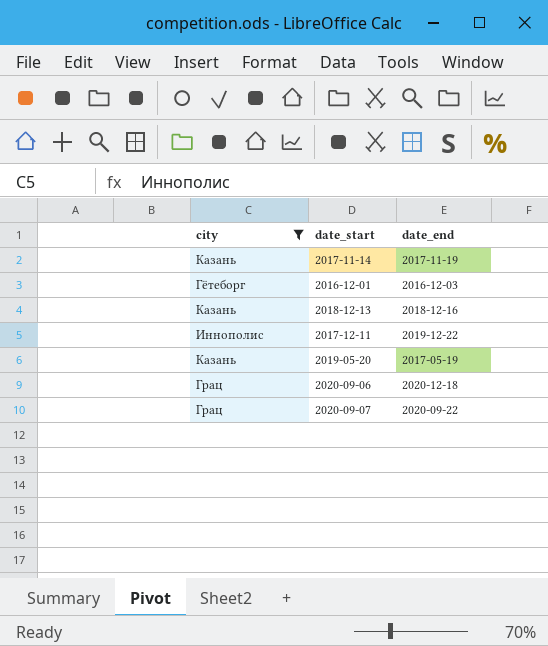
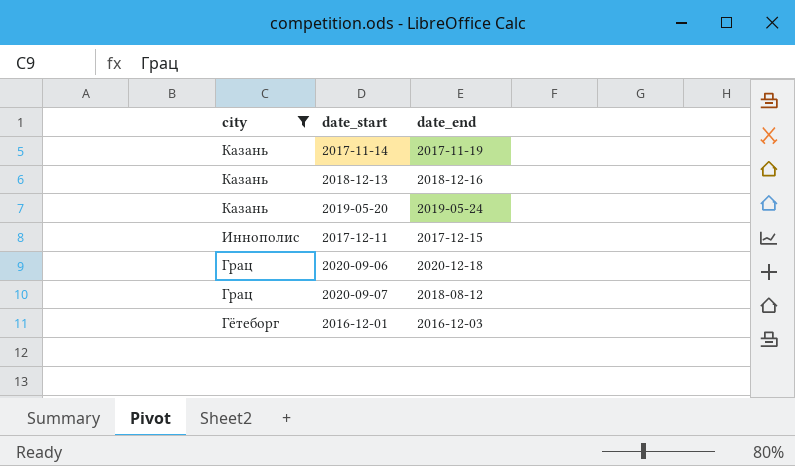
row order: none -> city descending
2019-05-20 | date_end: 2017-05-19 -> 2019-05-24
2017-12-11 | date_end: 2019-12-22 -> 2017-12-15
2020-09-07 | date_end: 2020-09-22 -> 2018-08-12

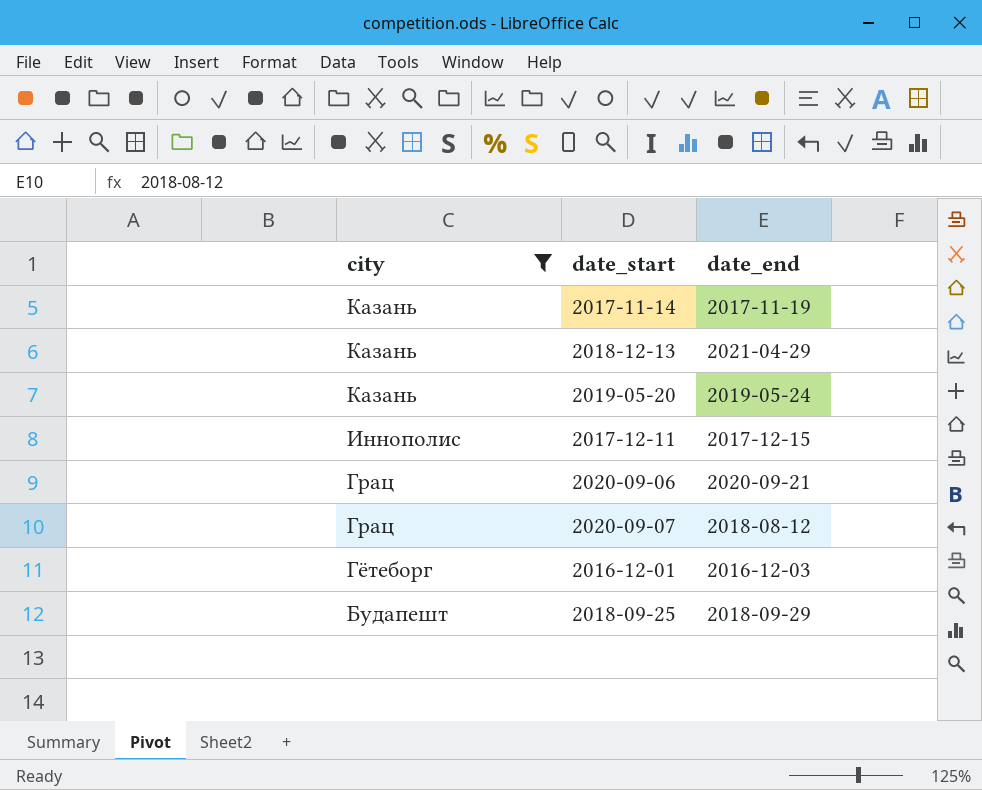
2018-12-13 | date_end: 2018-12-16 -> 2021-04-29
2020-09-06 | date_end: 2020-12-18 -> 2020-09-21
row 2018-09-25: none -> Будапешт | 2018-09-29

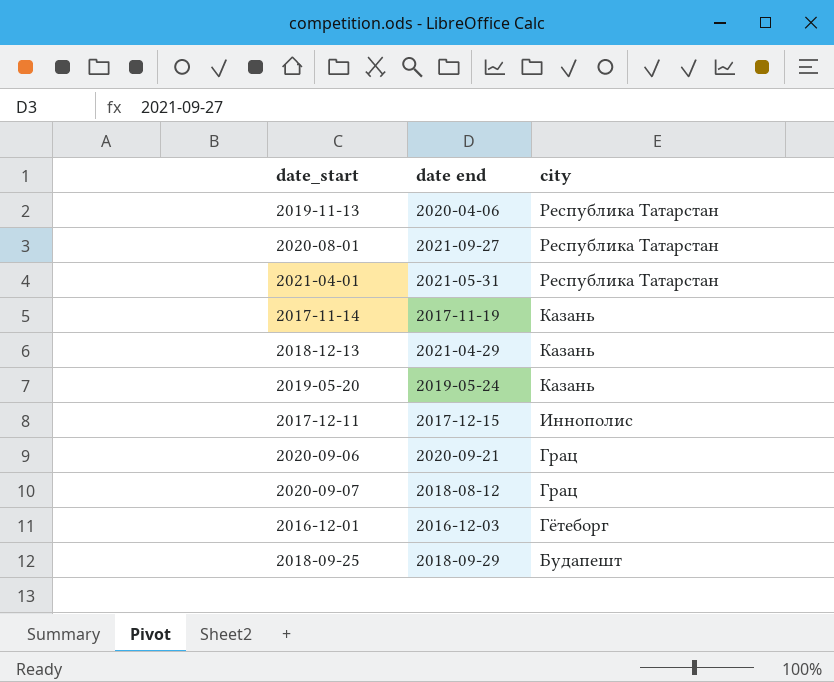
filter: city != Республика Татарстан -> none
column name: date_end -> date end
column city | position: 1 -> 3

